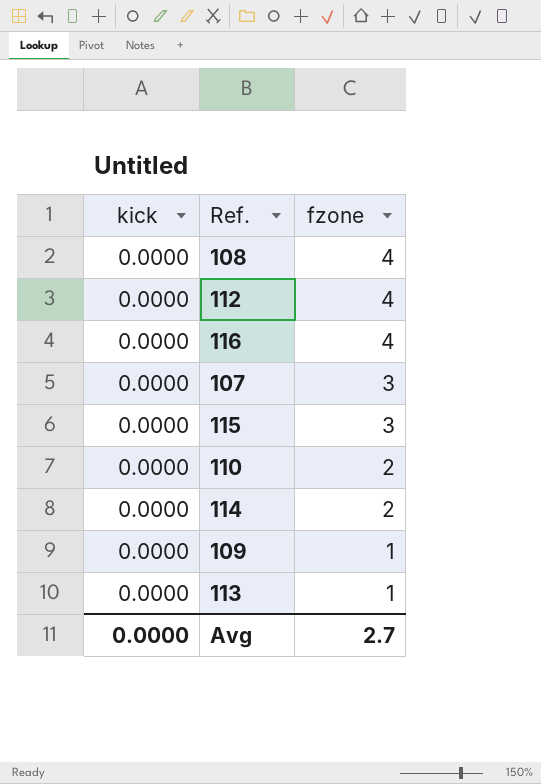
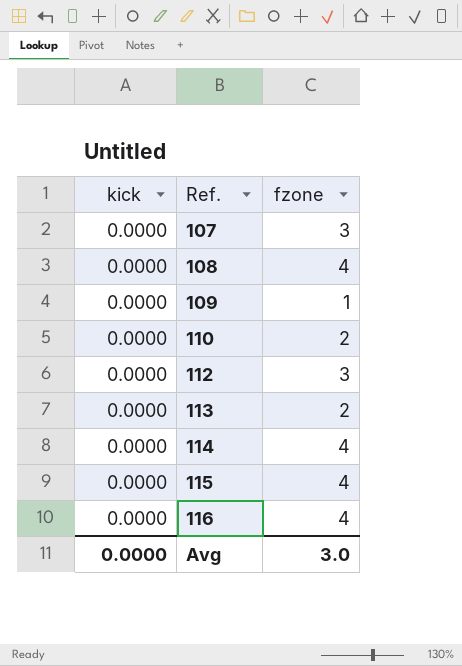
row order: fzone descending -> Ref. ascending
112 | fzone: 4 -> 3
113 | fzone: 1 -> 2
114 | fzone: 2 -> 4
115 | fzone: 3 -> 4
Avg | fzone: 2.7 -> 3.0

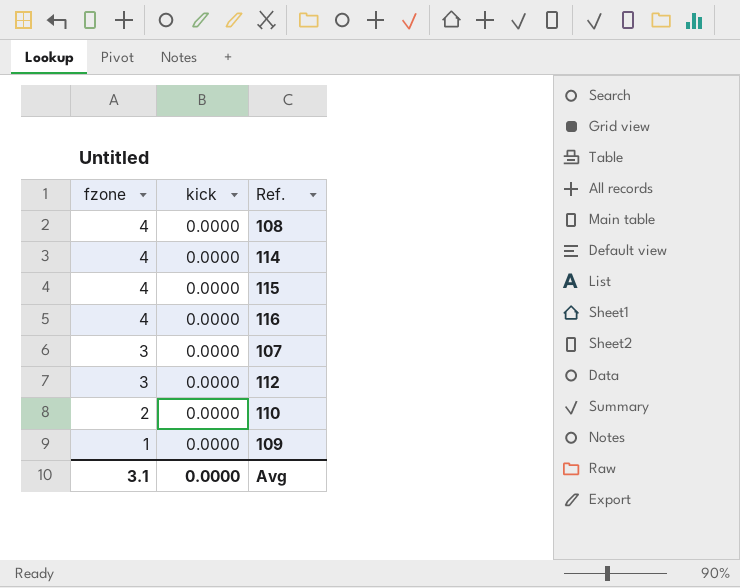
row order: Ref. ascending -> fzone descending
column fzone | position: 3 -> 1
row 113: 0.0000 | 2 -> none
Avg | fzone: 3.0 -> 3.1

